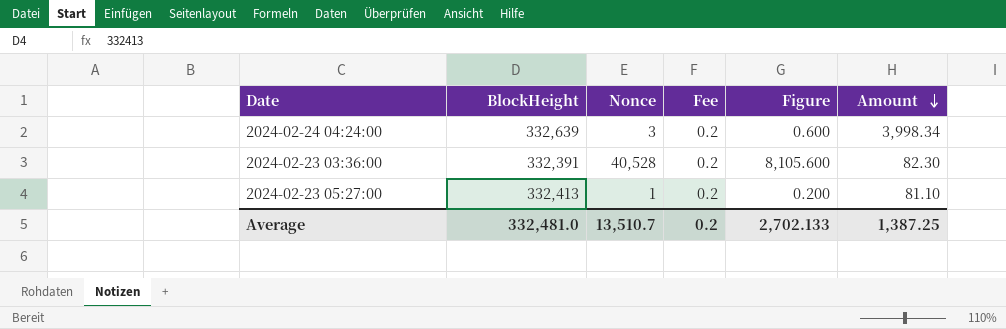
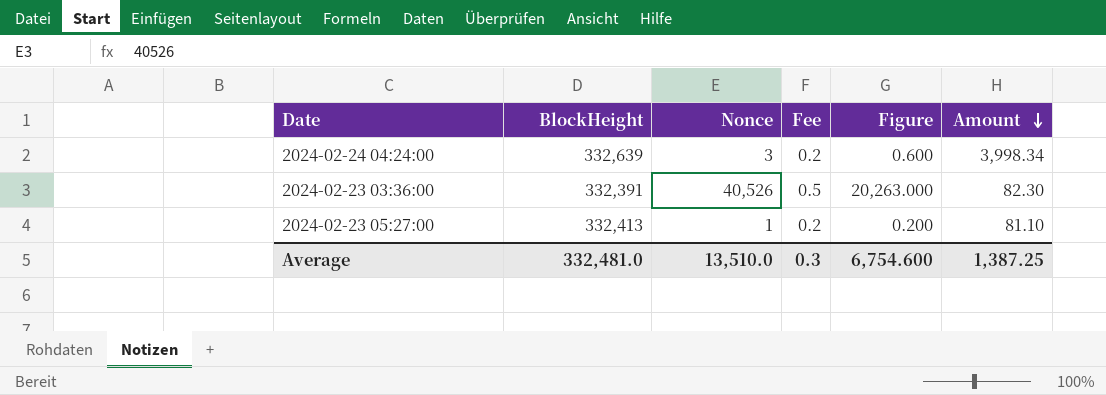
2024-02-23 03:36:00 | Nonce: 40,528 -> 40,526
2024-02-23 03:36:00 | Fee: 0.2 -> 0.5
2024-02-23 03:36:00 | Figure: 8,105.600 -> 20,263.000
Average | Nonce: 13,510.7 -> 13,510.0
Average | Fee: 0.2 -> 0.3
Average | Figure: 2,702.133 -> 6,754.600

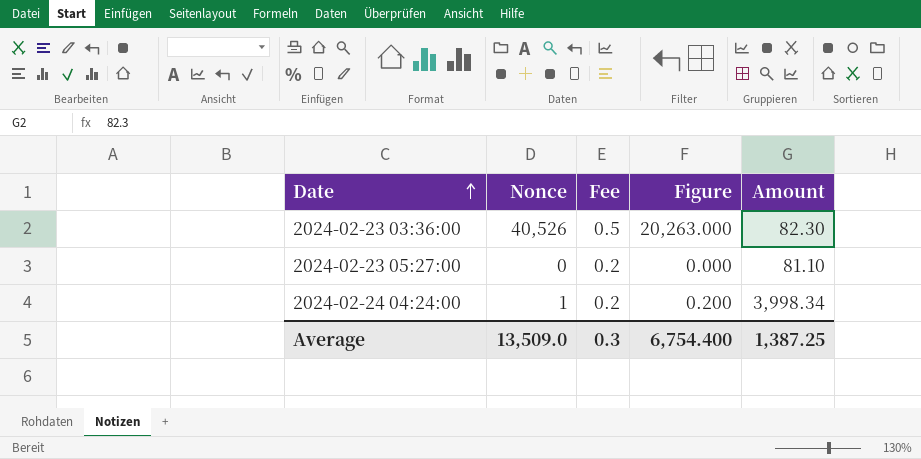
row order: Amount descending -> Date ascending
column BlockHeight | position: 2 -> none
2024-02-23 05:27:00 | Nonce: 1 -> 0
2024-02-23 05:27:00 | Figure: 0.200 -> 0.000
2024-02-24 04:24:00 | Nonce: 3 -> 1
2024-02-24 04:24:00 | Figure: 0.600 -> 0.200
Average | Nonce: 13,510.0 -> 13,509.0
Average | Figure: 6,754.600 -> 6,754.400

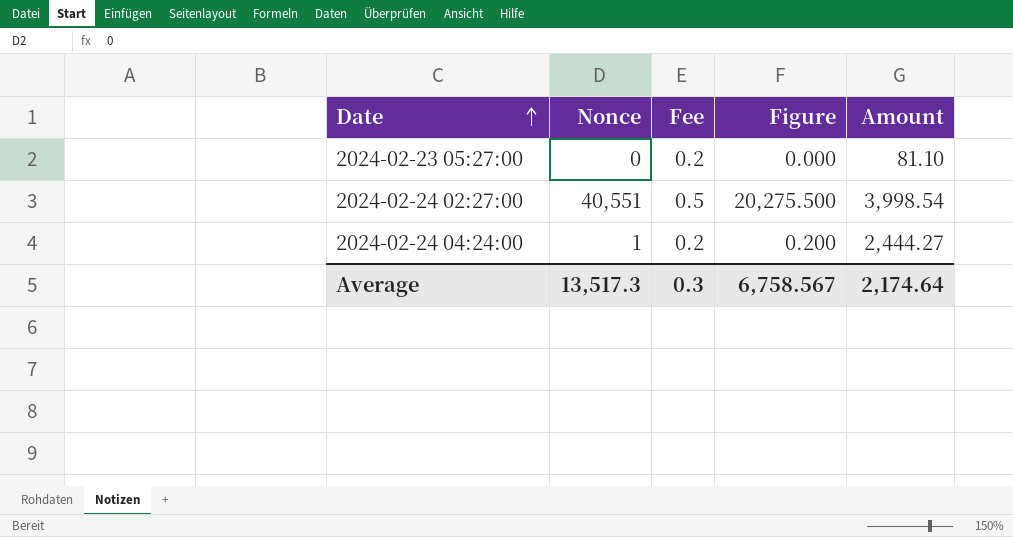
row 2024-02-23 03:36:00: 40,526 | 0.5 | 20,263.000 | 82.30 -> none
row 2024-02-24 02:27:00: none -> 40,551 | 0.5 | 20,275.500 | 3,998.54
2024-02-24 04:24:00 | Amount: 3,998.34 -> 2,444.27
Average | Nonce: 13,509.0 -> 13,517.3
Average | Figure: 6,754.400 -> 6,758.567
Average | Amount: 1,387.25 -> 2,174.64

